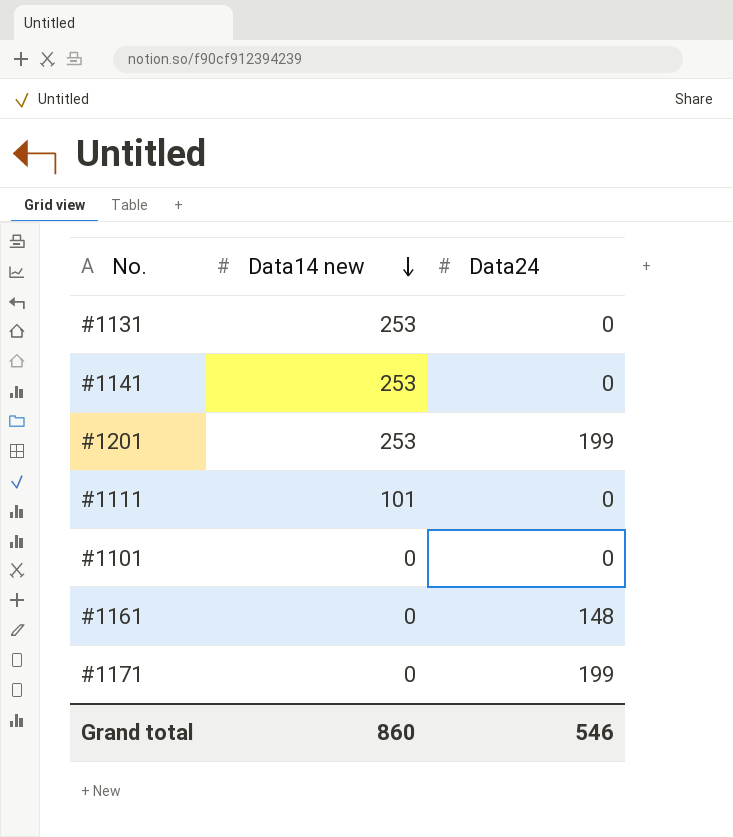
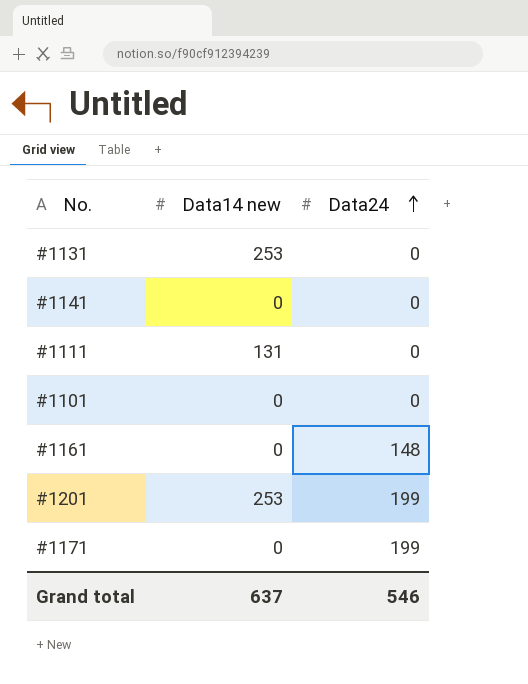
row order: Data14 new descending -> Data24 ascending
#1141 | Data14 new: 253 -> 0
#1111 | Data14 new: 101 -> 131
Grand total | Data14 new: 860 -> 637

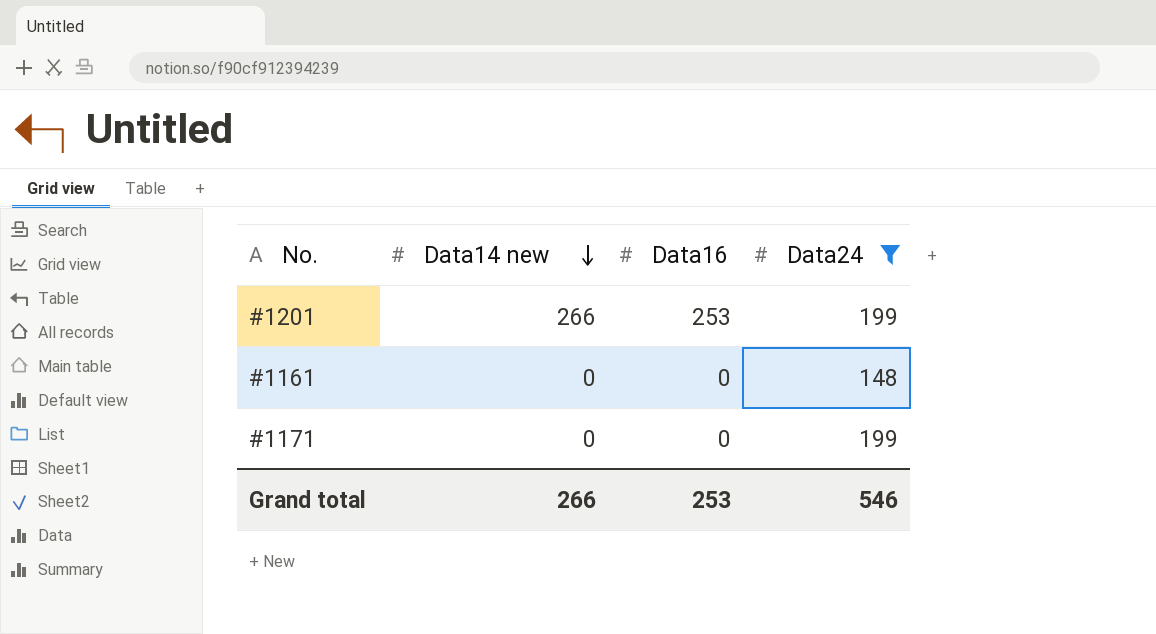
filter: none -> Data24 != 0
row order: Data24 ascending -> Data14 new descending
column Data16 | position: none -> 3
#1201 | Data14 new: 253 -> 266
Grand total | Data14 new: 637 -> 266

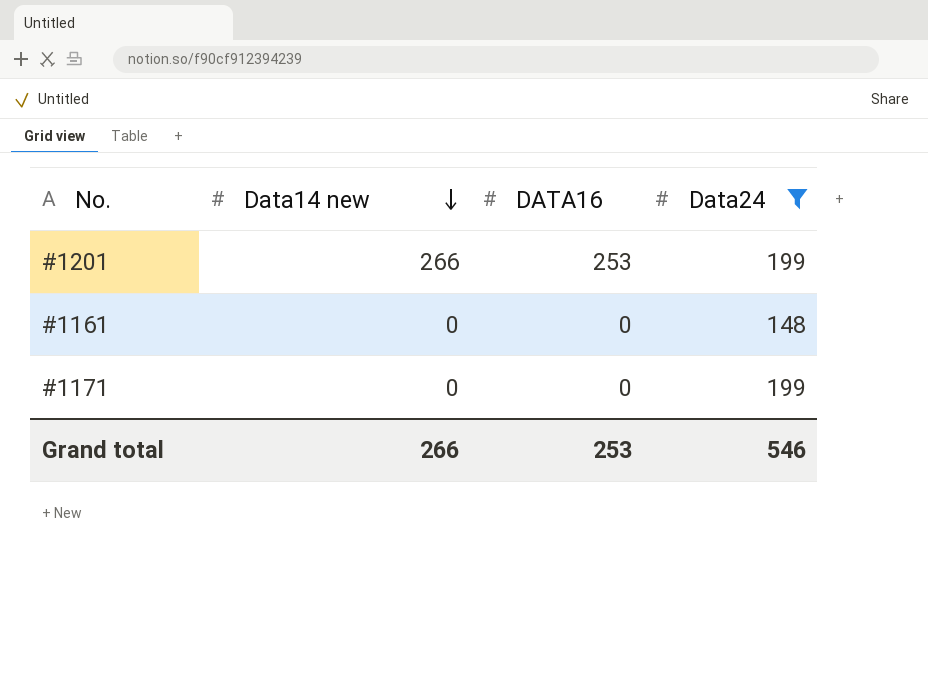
column name: Data16 -> DATA16

